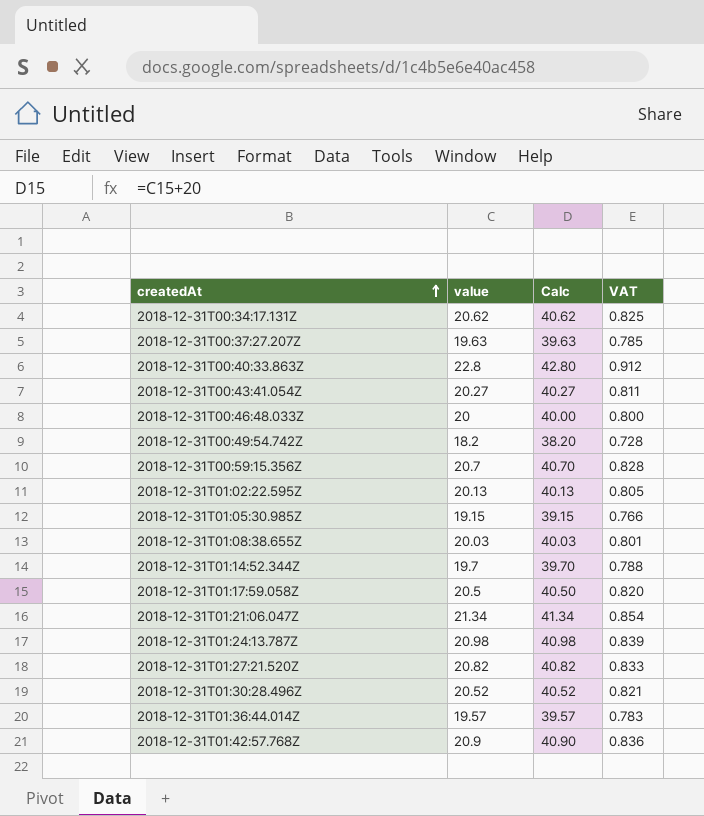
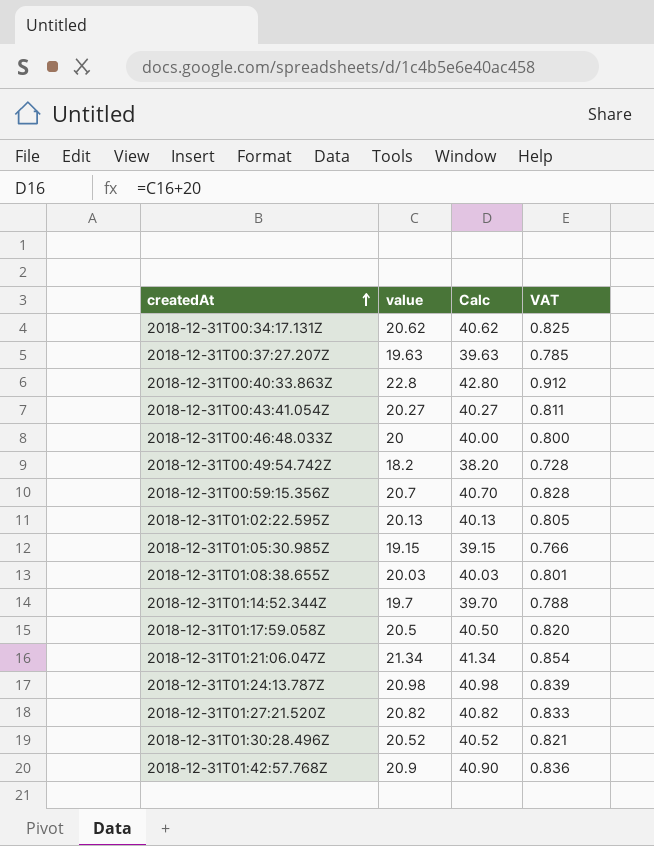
row 2018-12-31T01:36:44.014Z: 19.57 | 39.57 | 0.783 -> none

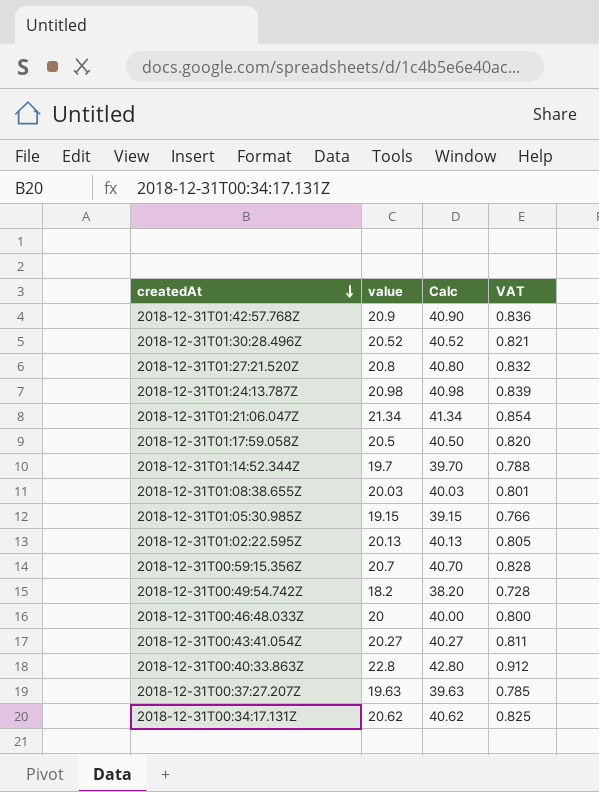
row order: createdAt ascending -> createdAt descending
2018-12-31T01:27:21.520Z | value: 20.82 -> 20.8
2018-12-31T01:27:21.520Z | Calc: 40.82 -> 40.80
2018-12-31T01:27:21.520Z | VAT: 0.833 -> 0.832

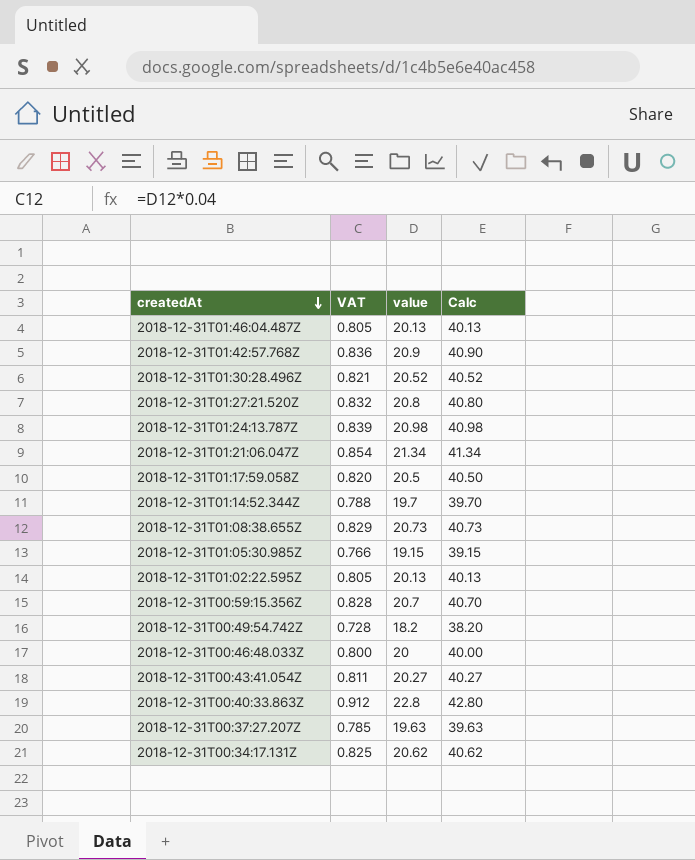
column VAT | position: 4 -> 2
row 2018-12-31T01:46:04.487Z: none -> 0.805 | 20.13 | 40.13
2018-12-31T01:08:38.655Z | VAT: 0.801 -> 0.829
2018-12-31T01:08:38.655Z | value: 20.03 -> 20.73
2018-12-31T01:08:38.655Z | Calc: 40.03 -> 40.73

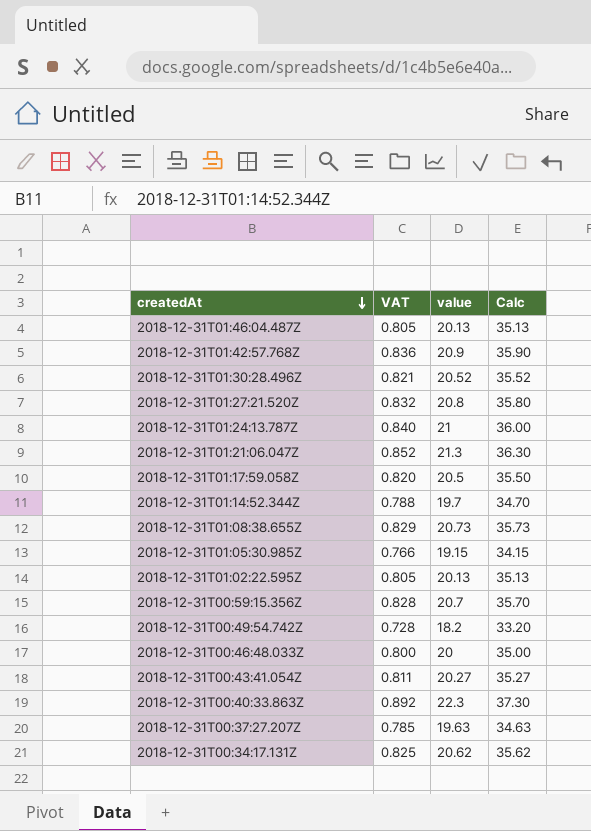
column Calc | formula: [value] + 20 -> [value] + 15
2018-12-31T01:24:13.787Z | VAT: 0.839 -> 0.840
2018-12-31T01:24:13.787Z | value: 20.98 -> 21
2018-12-31T01:21:06.047Z | VAT: 0.854 -> 0.852
2018-12-31T01:21:06.047Z | value: 21.34 -> 21.3
2018-12-31T00:40:33.863Z | VAT: 0.912 -> 0.892
2018-12-31T00:40:33.863Z | value: 22.8 -> 22.3

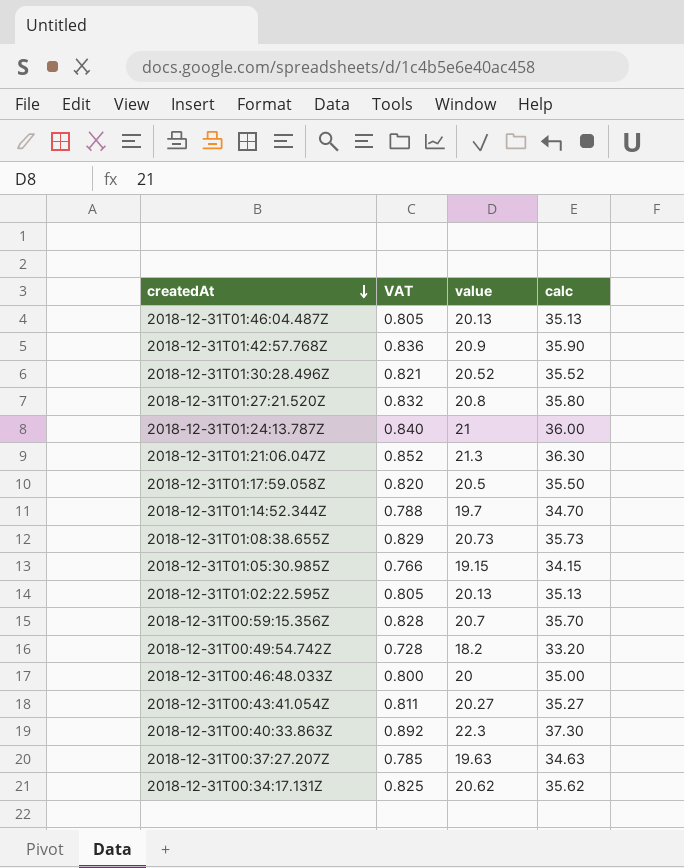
column name: Calc -> calc

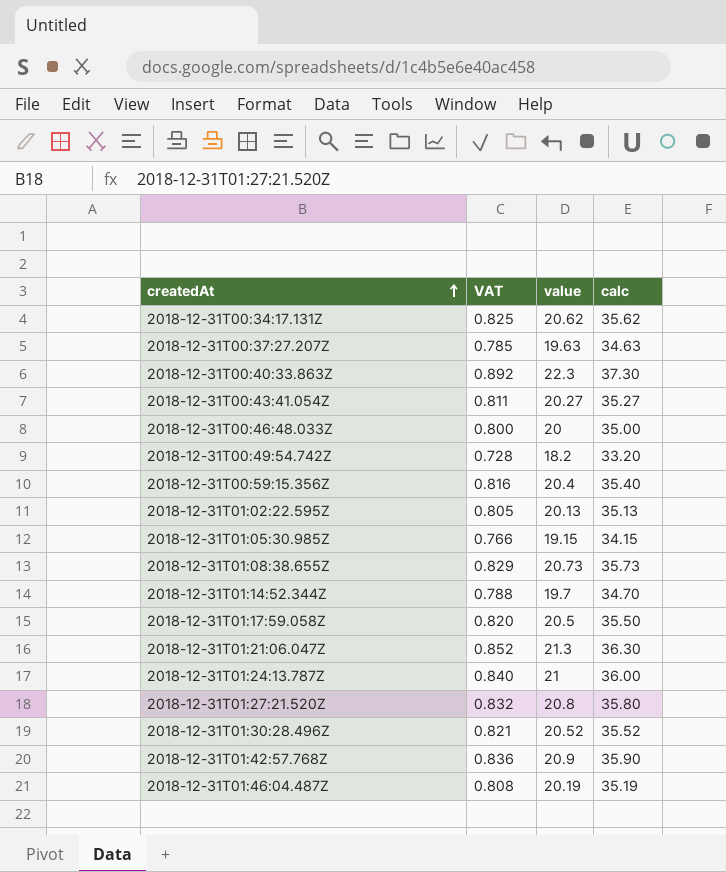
row order: createdAt descending -> createdAt ascending
2018-12-31T00:59:15.356Z | VAT: 0.828 -> 0.816
2018-12-31T00:59:15.356Z | value: 20.7 -> 20.4
2018-12-31T00:59:15.356Z | calc: 35.70 -> 35.40
2018-12-31T01:46:04.487Z | VAT: 0.805 -> 0.808
2018-12-31T01:46:04.487Z | value: 20.13 -> 20.19
2018-12-31T01:46:04.487Z | calc: 35.13 -> 35.19

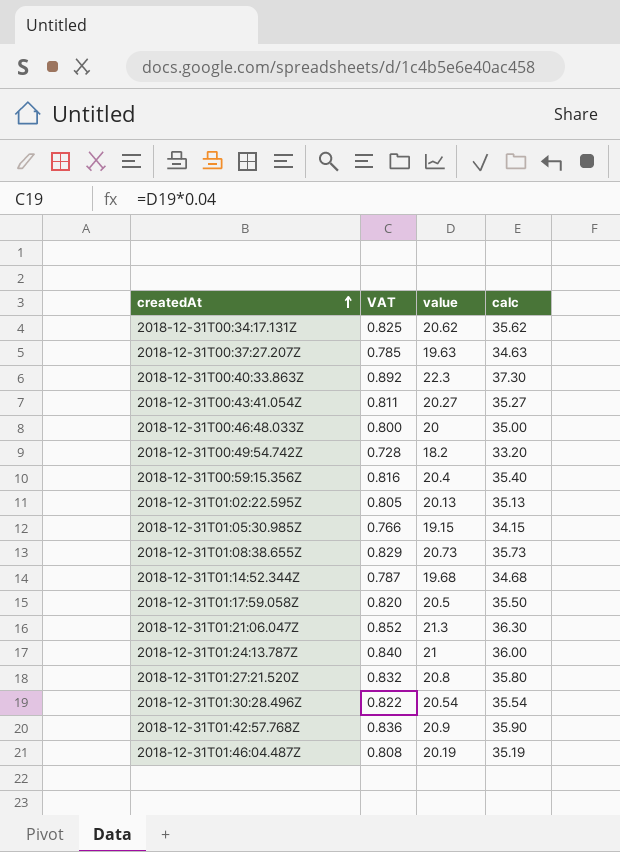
2018-12-31T01:14:52.344Z | VAT: 0.788 -> 0.787
2018-12-31T01:14:52.344Z | value: 19.7 -> 19.68
2018-12-31T01:14:52.344Z | calc: 34.70 -> 34.68
2018-12-31T01:30:28.496Z | VAT: 0.821 -> 0.822
2018-12-31T01:30:28.496Z | value: 20.52 -> 20.54
2018-12-31T01:30:28.496Z | calc: 35.52 -> 35.54

